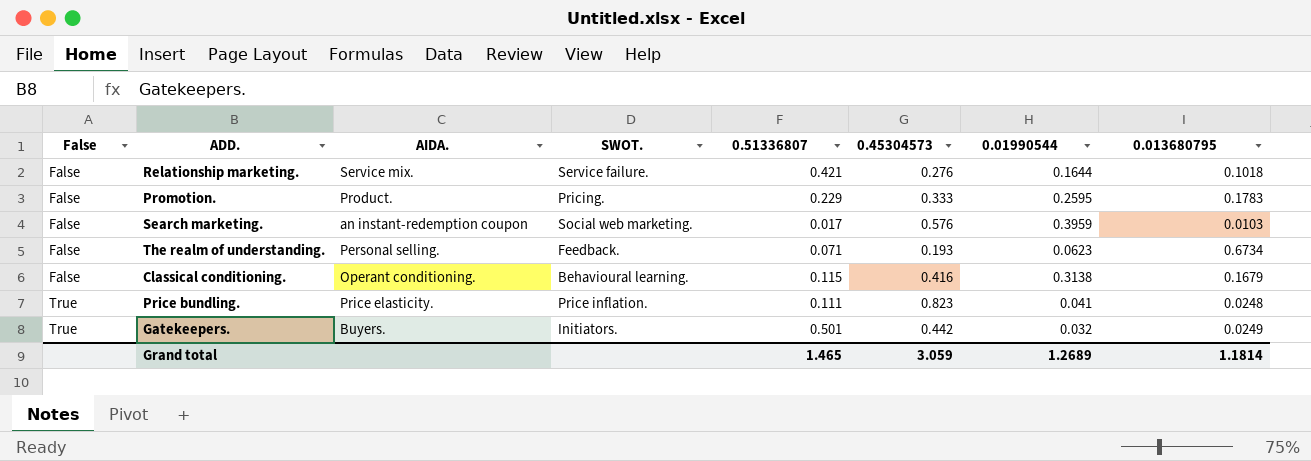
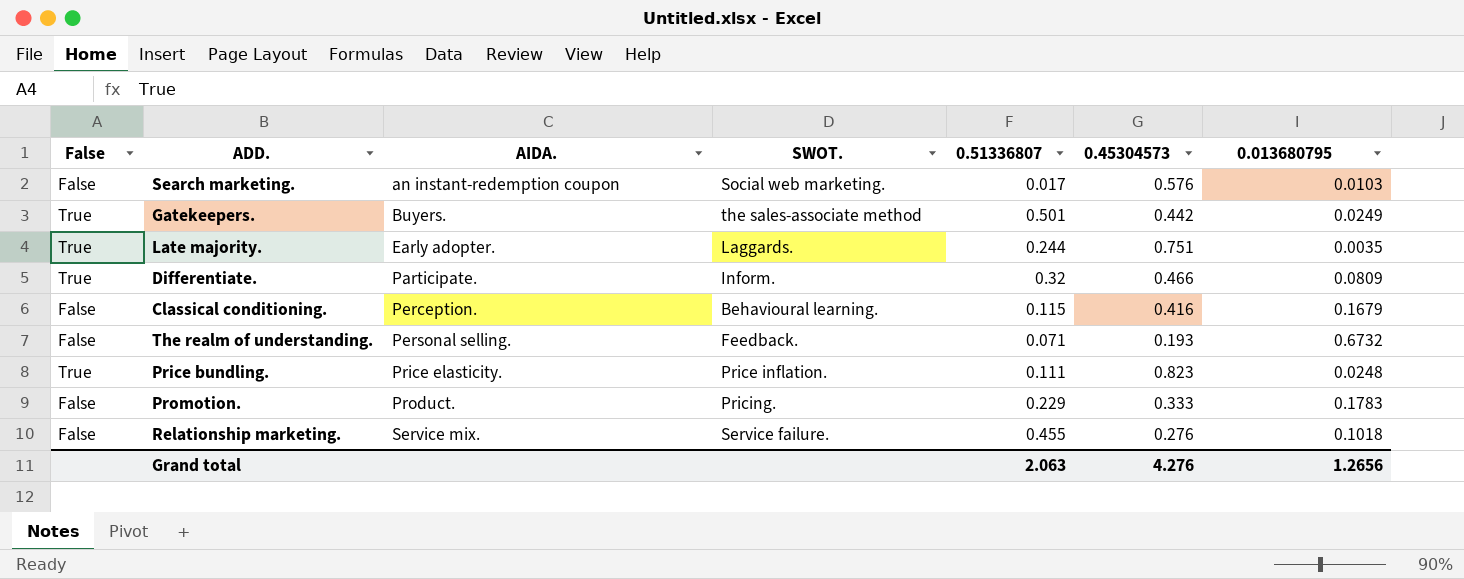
row order: False ascending -> AIDA. ascending
column 0.01990544 | position: 7 -> none
Gatekeepers. | SWOT.: Initiators. -> the sales-associate method
row Late majority.: none -> True | Early adopter. | Laggards. | 0.244 | 0.751 | 0.0035
row Differentiate.: none -> True | Participate. | Inform. | 0.32 | 0.466 | 0.0809
Classical conditioning. | AIDA.: Operant conditioning. -> Perception.
The realm of understanding. | 0.013680795: 0.6734 -> 0.6732
Relationship marketing. | 0.51336807: 0.421 -> 0.455
Grand total | 0.51336807: 1.465 -> 2.063
Grand total | 0.45304573: 3.059 -> 4.276
Grand total | 0.013680795: 1.1814 -> 1.2656

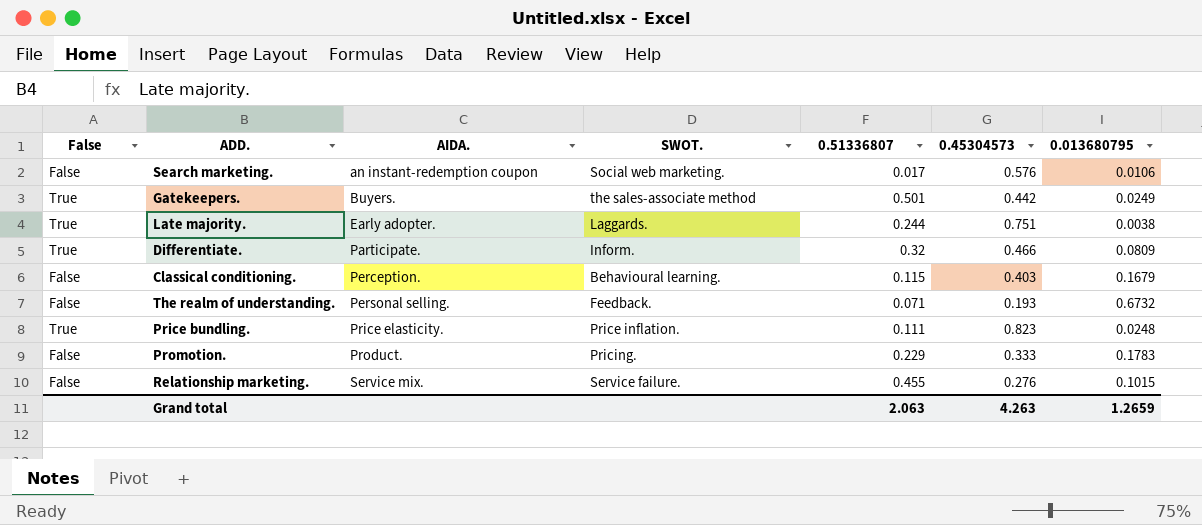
Search marketing. | 0.013680795: 0.0103 -> 0.0106
Late majority. | 0.013680795: 0.0035 -> 0.0038
Classical conditioning. | 0.45304573: 0.416 -> 0.403
Relationship marketing. | 0.013680795: 0.1018 -> 0.1015
Grand total | 0.45304573: 4.276 -> 4.263
Grand total | 0.013680795: 1.2656 -> 1.2659

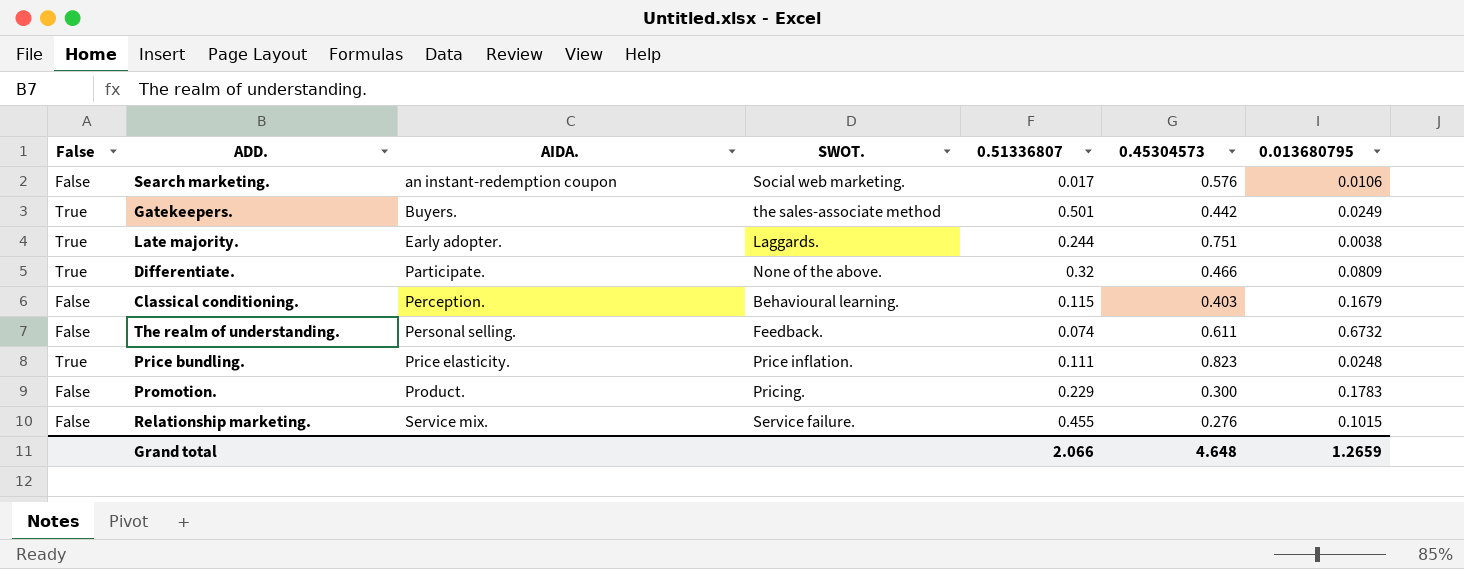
Differentiate. | SWOT.: Inform. -> None of the above.
The realm of understanding. | 0.51336807: 0.071 -> 0.074
The realm of understanding. | 0.45304573: 0.193 -> 0.611
Promotion. | 0.45304573: 0.333 -> 0.300
Grand total | 0.51336807: 2.063 -> 2.066
Grand total | 0.45304573: 4.263 -> 4.648

